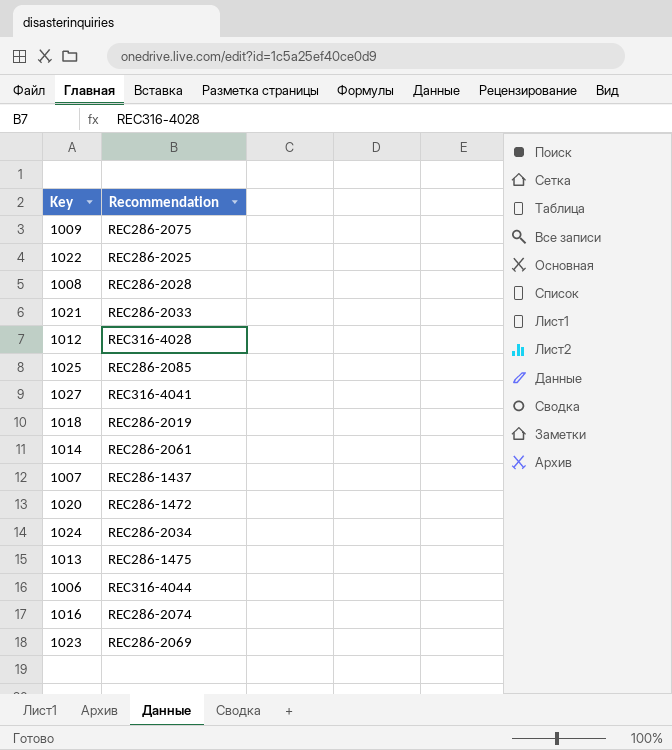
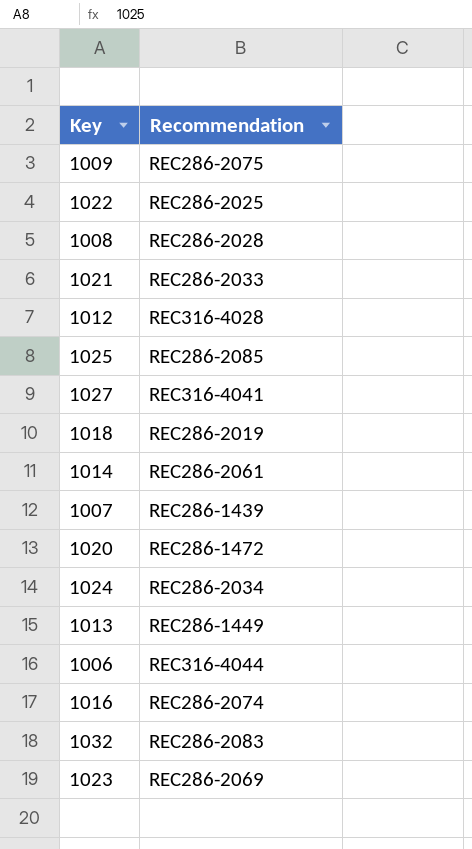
1007 | Recommendation: REC286-1437 -> REC286-1439
1013 | Recommendation: REC286-1475 -> REC286-1449
row 1032: none -> REC286-2083

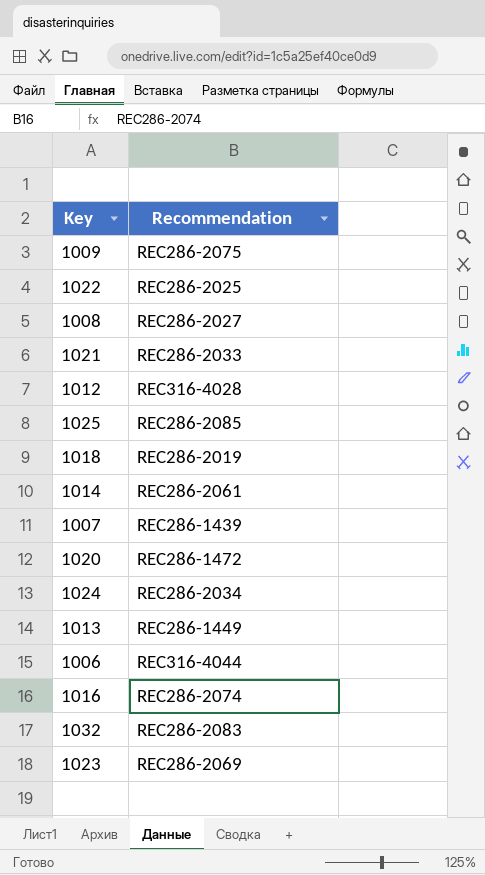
row 1027: REC316-4041 -> none
1008 | Recommendation: REC286-2028 -> REC286-2027

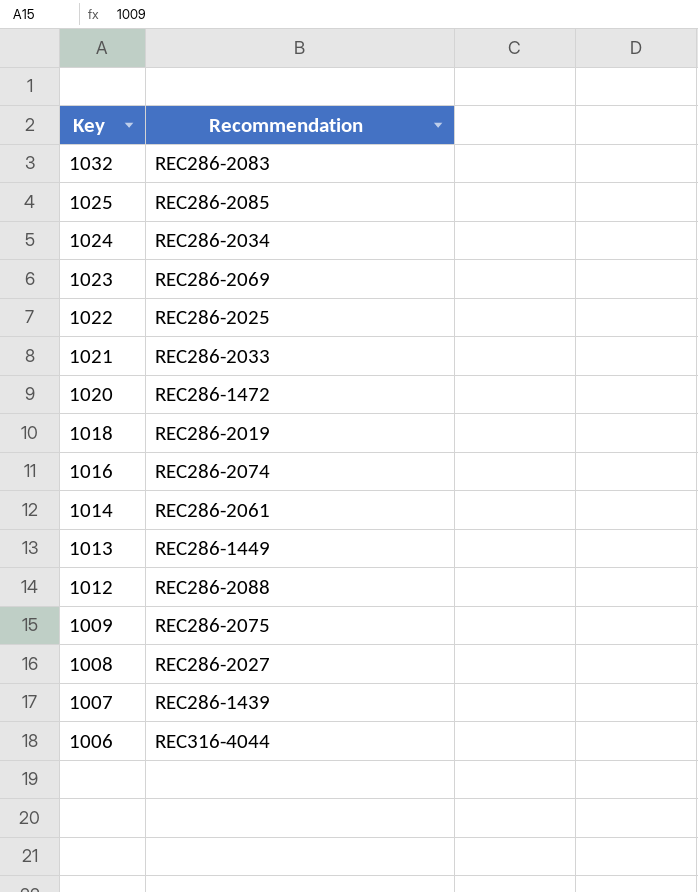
row order: none -> Key descending
1012 | Recommendation: REC316-4028 -> REC286-2088

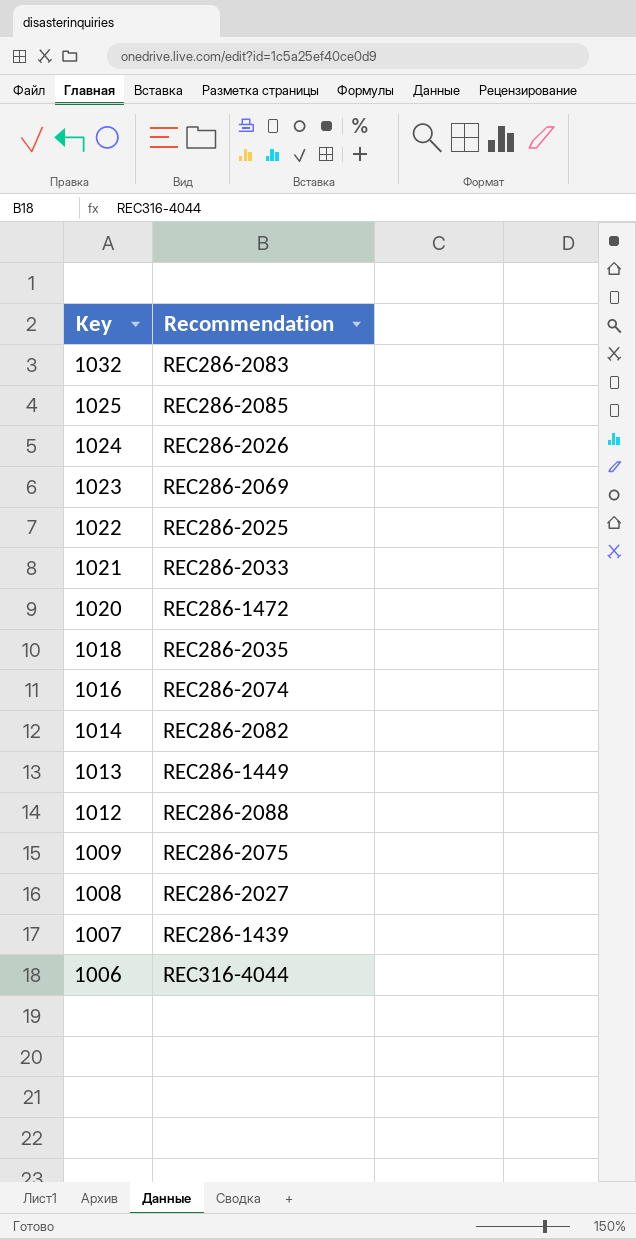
1024 | Recommendation: REC286-2034 -> REC286-2026
1018 | Recommendation: REC286-2019 -> REC286-2035
1014 | Recommendation: REC286-2061 -> REC286-2082

